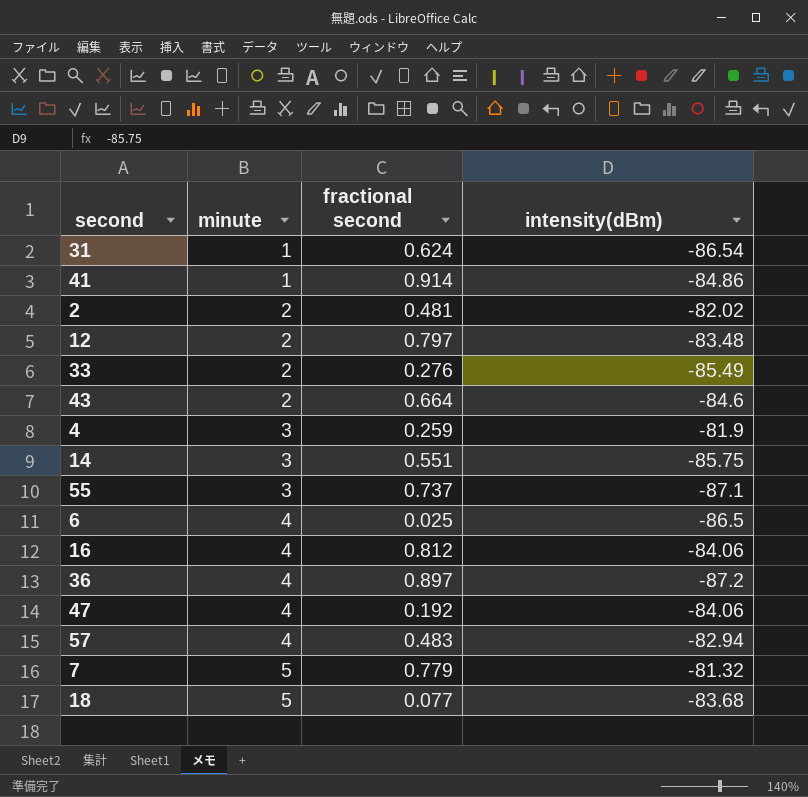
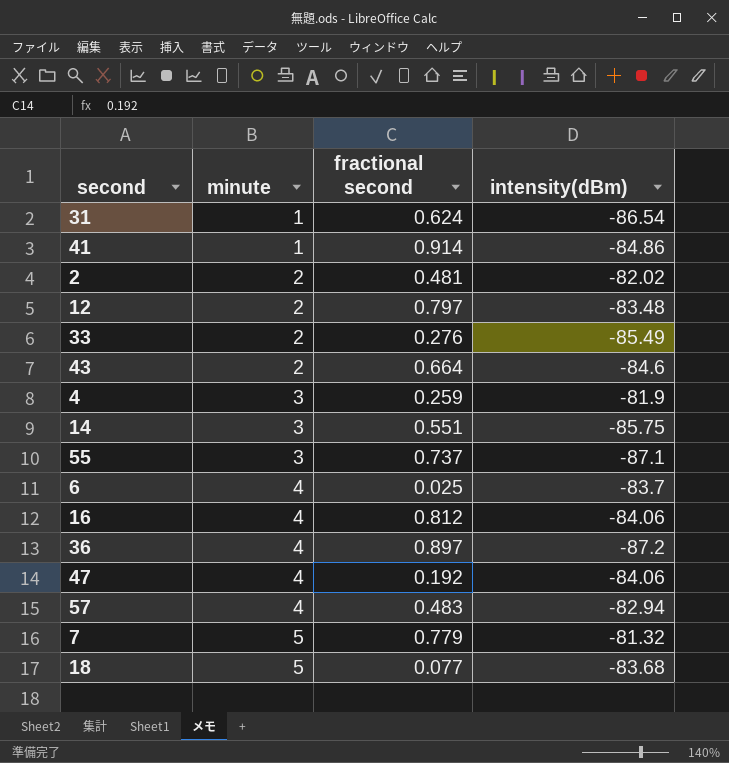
6 | intensity(dBm): -86.5 -> -83.7

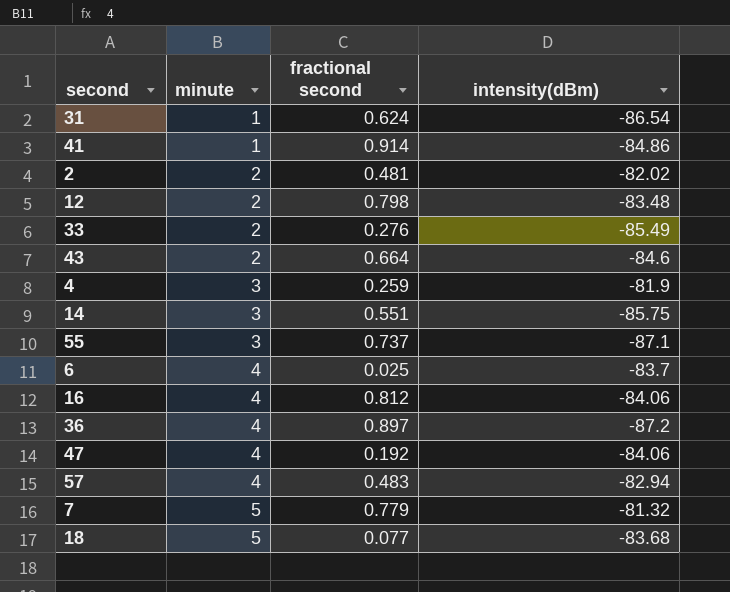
12 | fractional second: 0.797 -> 0.798

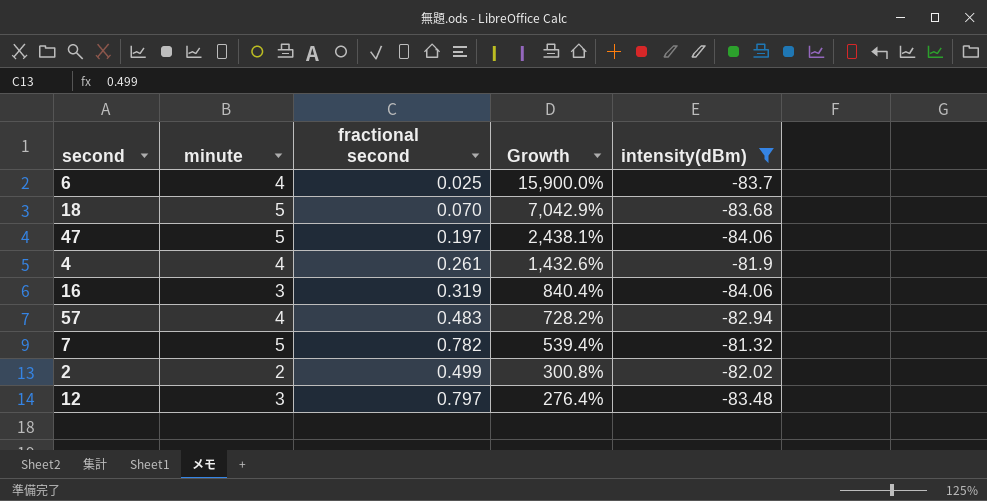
filter: none -> intensity(dBm) >= -84.06
row order: minute ascending -> Growth descending
column Growth | formula: none -> ([minute] - [fractional second]) / [fractional second]
18 | fractional second: 0.077 -> 0.070
47 | minute: 4 -> 5
47 | fractional second: 0.192 -> 0.197
4 | minute: 3 -> 4
4 | fractional second: 0.259 -> 0.261
16 | minute: 4 -> 3
16 | fractional second: 0.812 -> 0.319
7 | fractional second: 0.779 -> 0.782
2 | fractional second: 0.481 -> 0.499
12 | minute: 2 -> 3
12 | fractional second: 0.798 -> 0.797

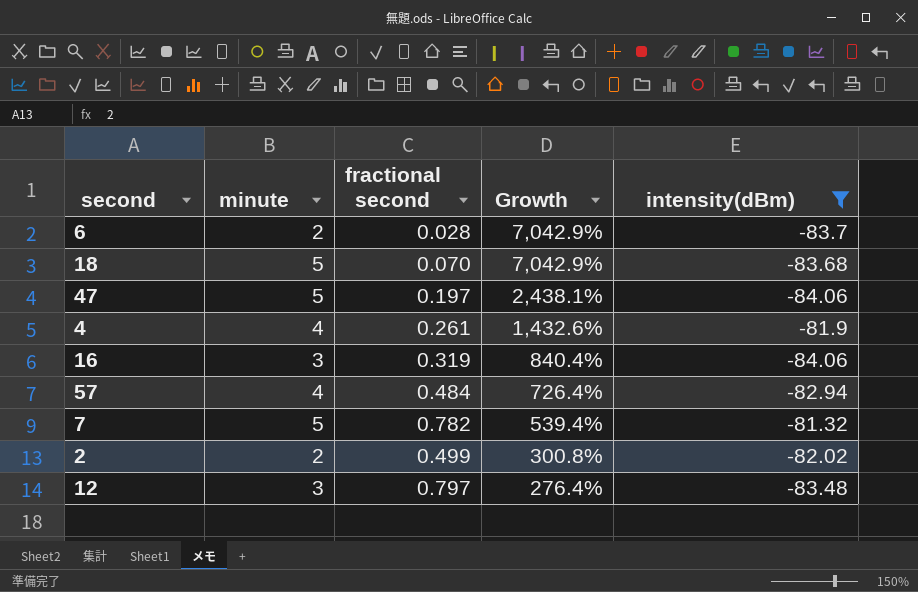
6 | minute: 4 -> 2
6 | fractional second: 0.025 -> 0.028
6 | Growth: 15,900.0% -> 7,042.9%
57 | fractional second: 0.483 -> 0.484
57 | Growth: 728.2% -> 726.4%

